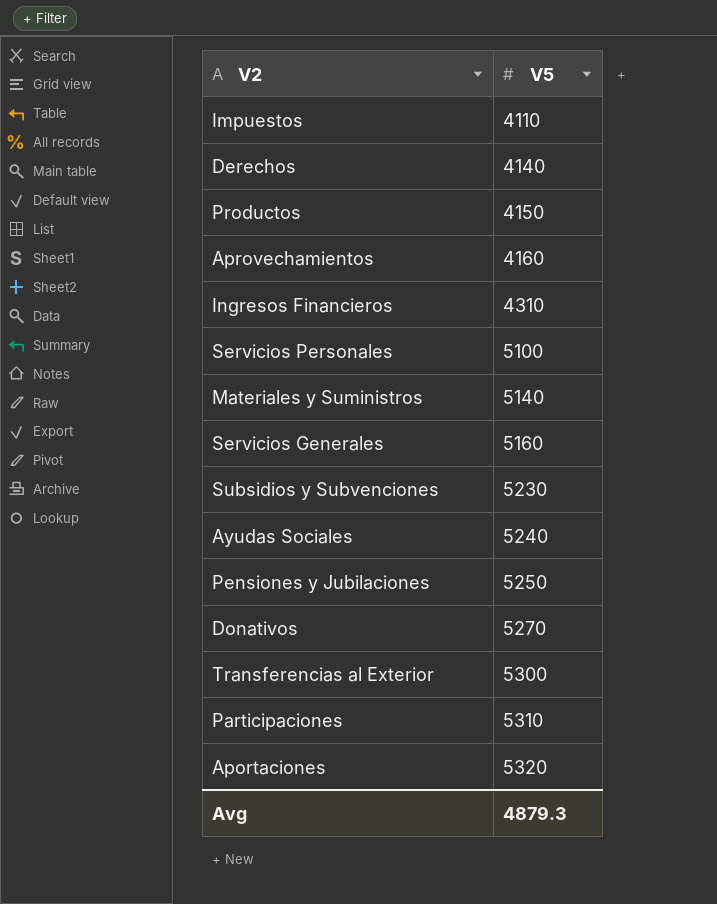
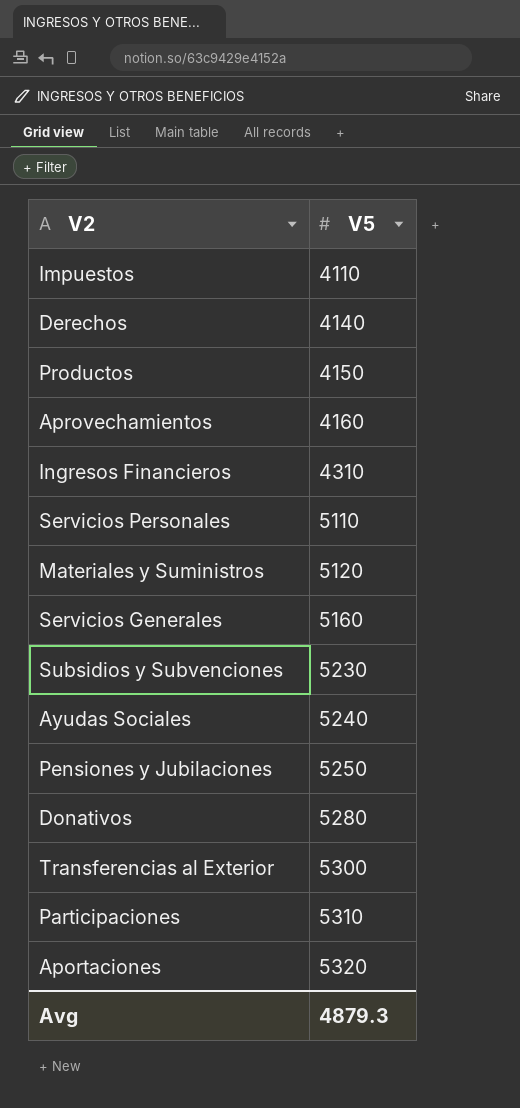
Servicios Personales | V5: 5100 -> 5110
Materiales y Suministros | V5: 5140 -> 5120
Donativos | V5: 5270 -> 5280

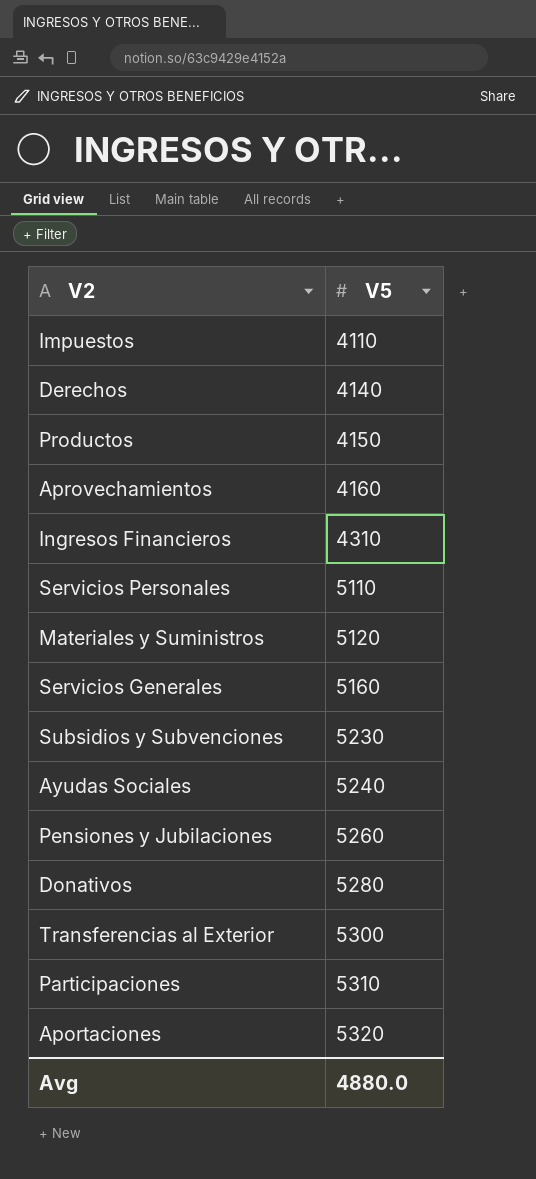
Pensiones y Jubilaciones | V5: 5250 -> 5260
Avg | V5: 4879.3 -> 4880.0

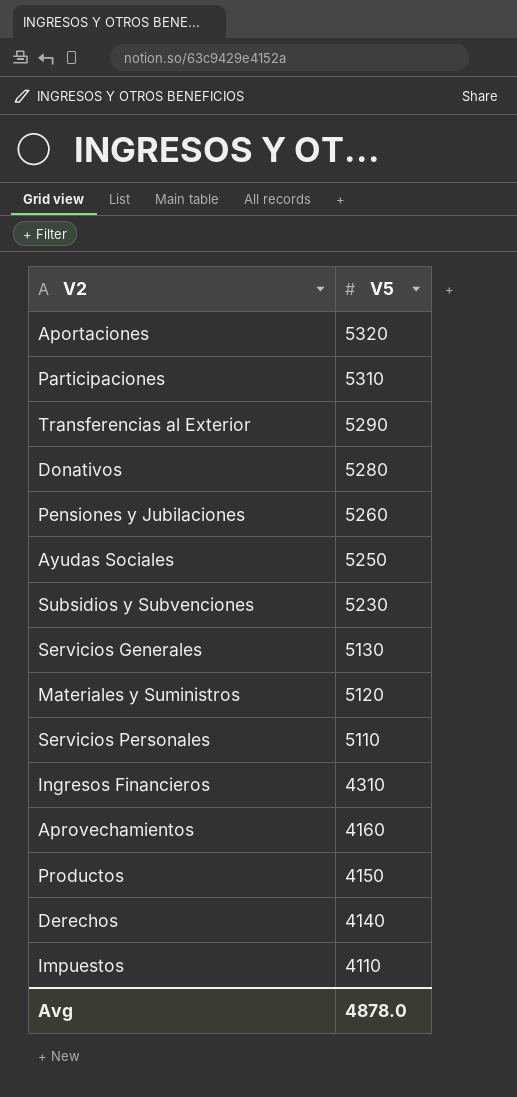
row order: V5 ascending -> V5 descending
Transferencias al Exterior | V5: 5300 -> 5290
Ayudas Sociales | V5: 5240 -> 5250
Servicios Generales | V5: 5160 -> 5130
Avg | V5: 4880.0 -> 4878.0

